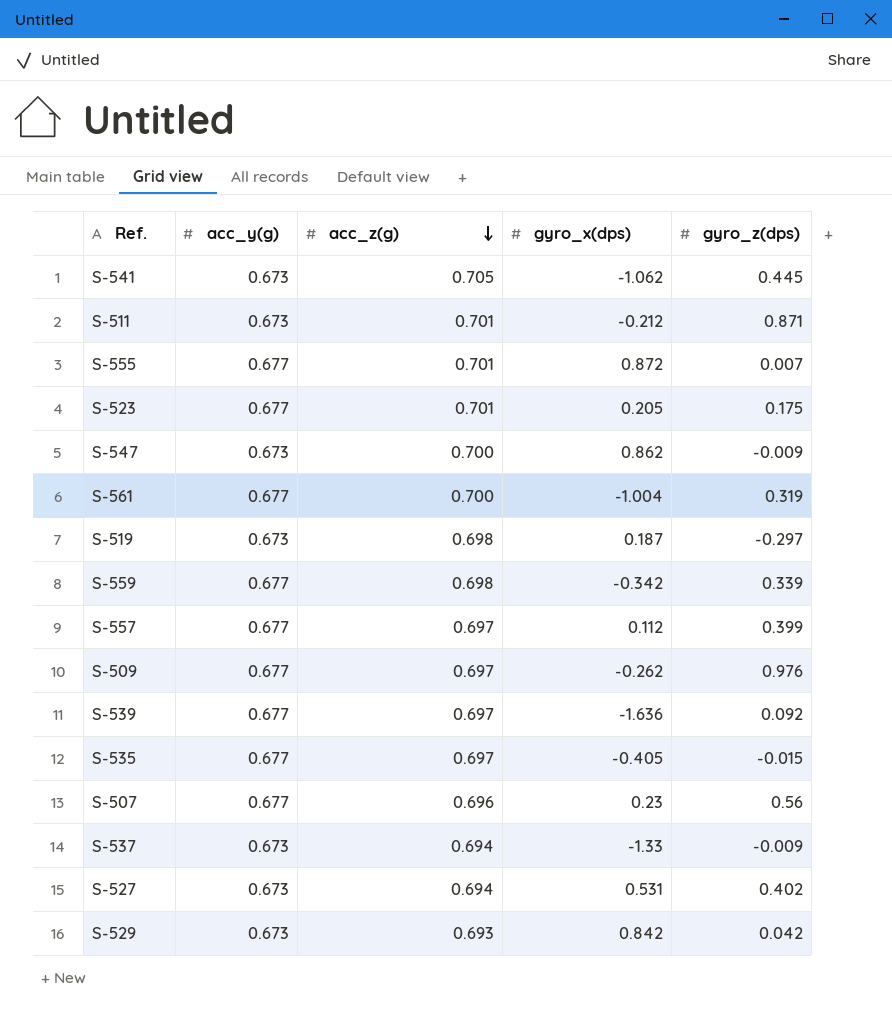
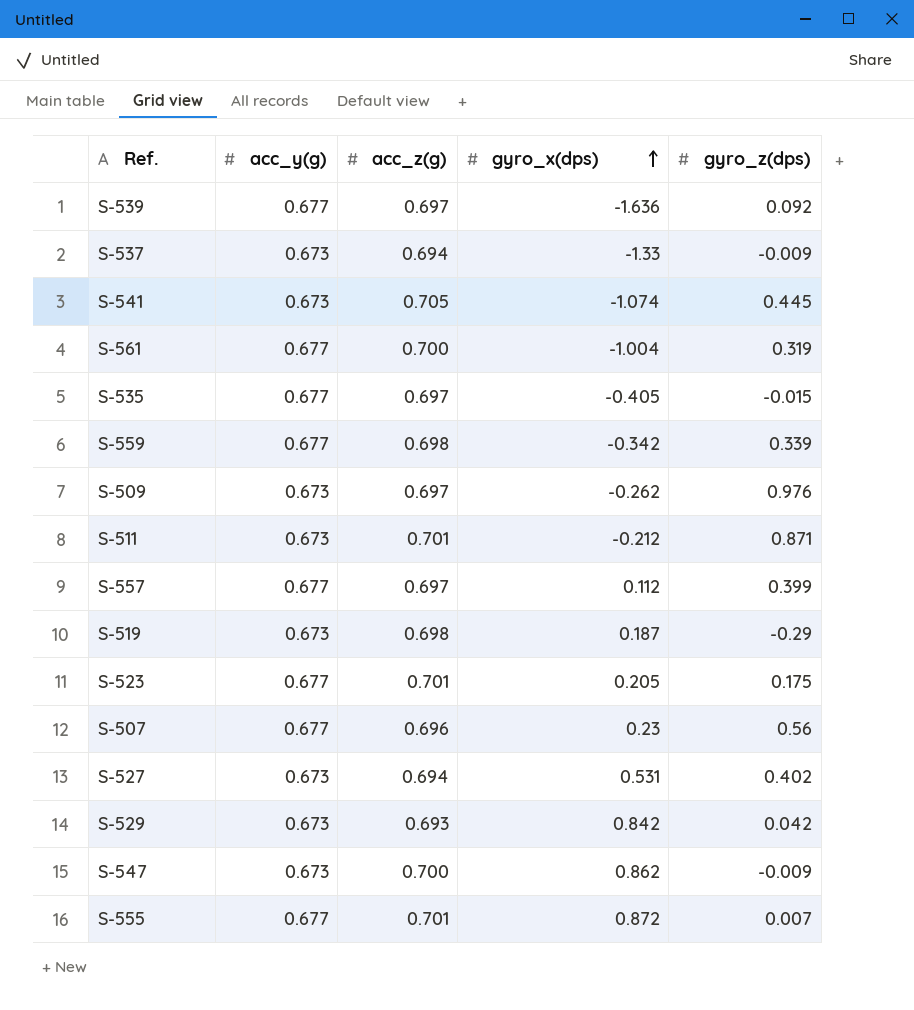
row order: acc_z(g) descending -> gyro_x(dps) ascending
S-541 | gyro_x(dps): -1.062 -> -1.074
S-509 | acc_y(g): 0.677 -> 0.673
S-519 | gyro_z(dps): -0.297 -> -0.29

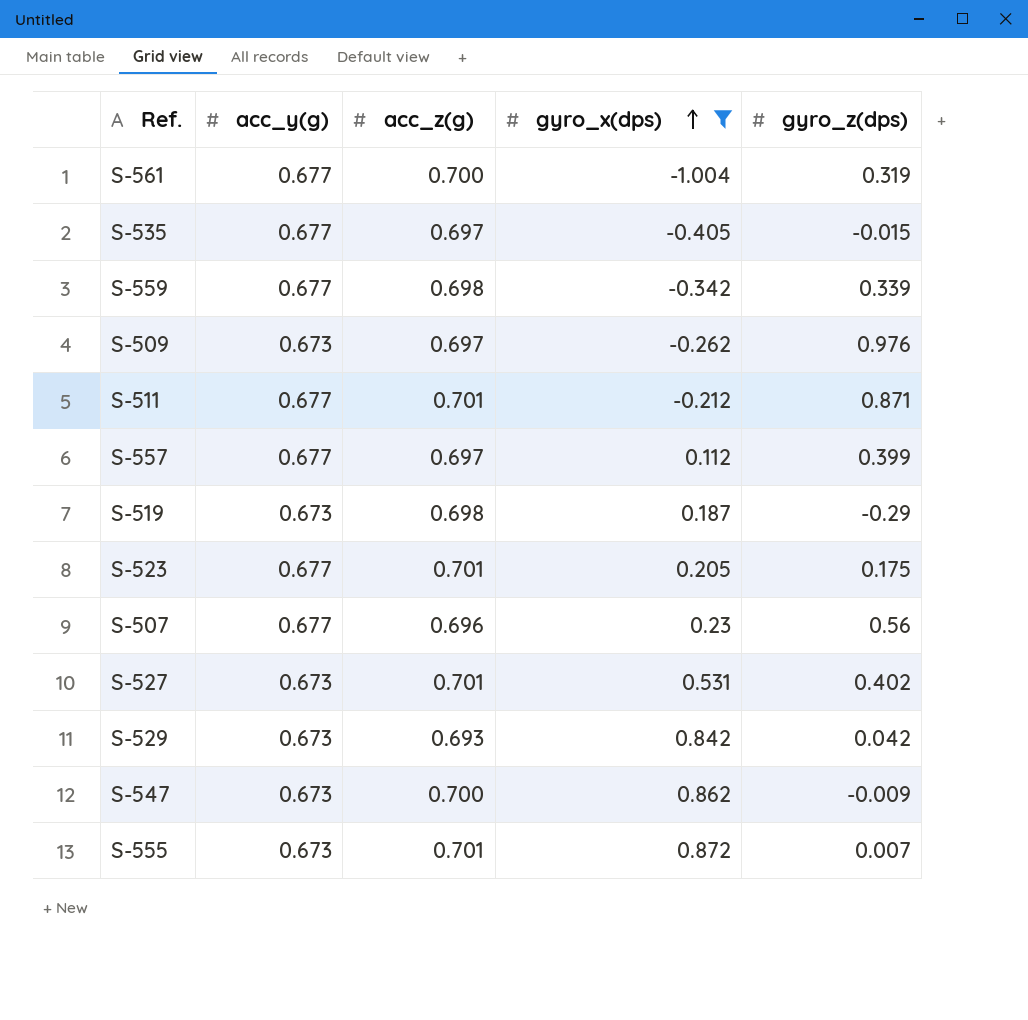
filter: none -> gyro_x(dps) >= -1.004
S-511 | acc_y(g): 0.673 -> 0.677
S-527 | acc_z(g): 0.694 -> 0.701
S-555 | acc_y(g): 0.677 -> 0.673

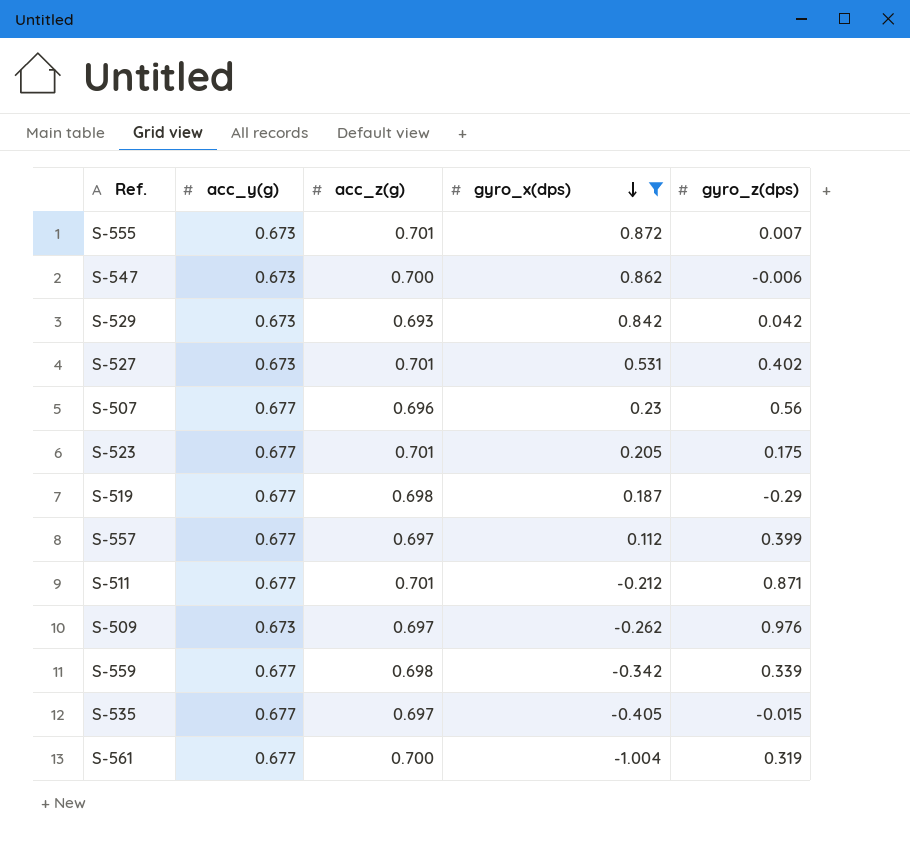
row order: gyro_x(dps) ascending -> gyro_x(dps) descending
S-547 | gyro_z(dps): -0.009 -> -0.006
S-519 | acc_y(g): 0.673 -> 0.677

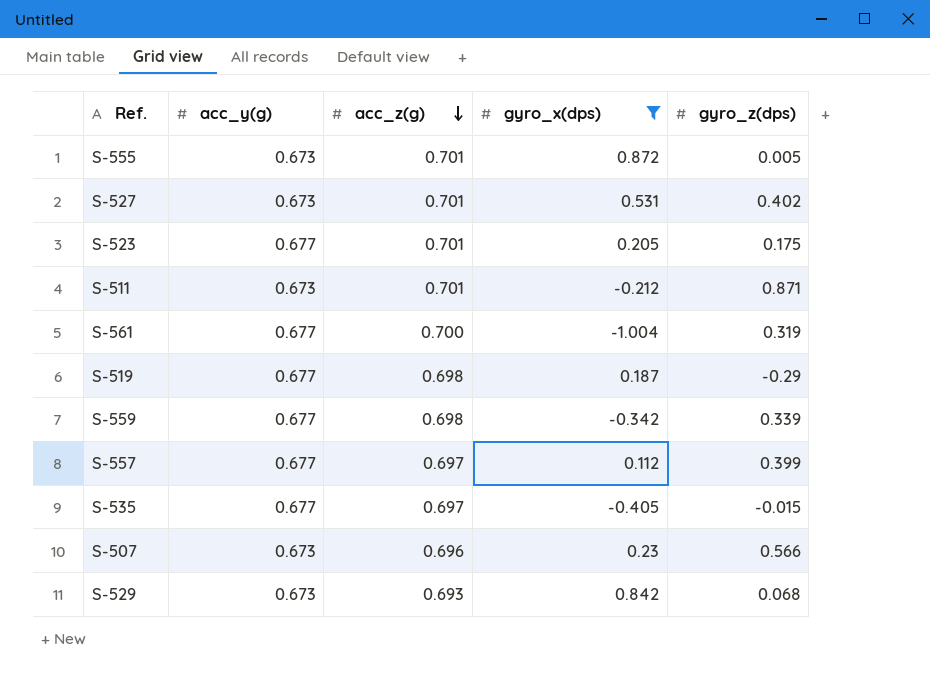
row order: gyro_x(dps) descending -> acc_z(g) descending
row S-547: 0.673 | 0.700 | 0.862 | -0.006 -> none
row S-509: 0.673 | 0.697 | -0.262 | 0.976 -> none
S-555 | gyro_z(dps): 0.007 -> 0.005
S-511 | acc_y(g): 0.677 -> 0.673
S-507 | acc_y(g): 0.677 -> 0.673
S-507 | gyro_z(dps): 0.56 -> 0.566
S-529 | gyro_z(dps): 0.042 -> 0.068

